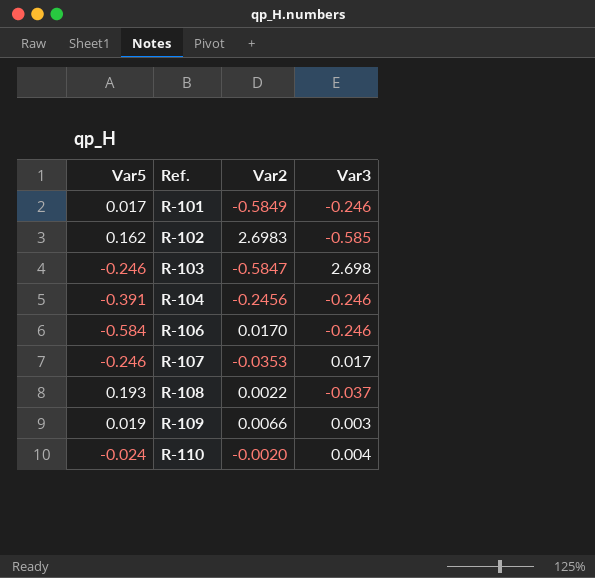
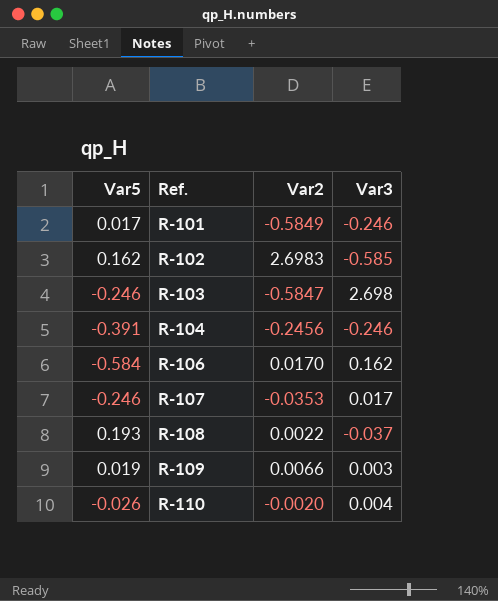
R-106 | Var3: -0.246 -> 0.162
R-110 | Var5: -0.024 -> -0.026

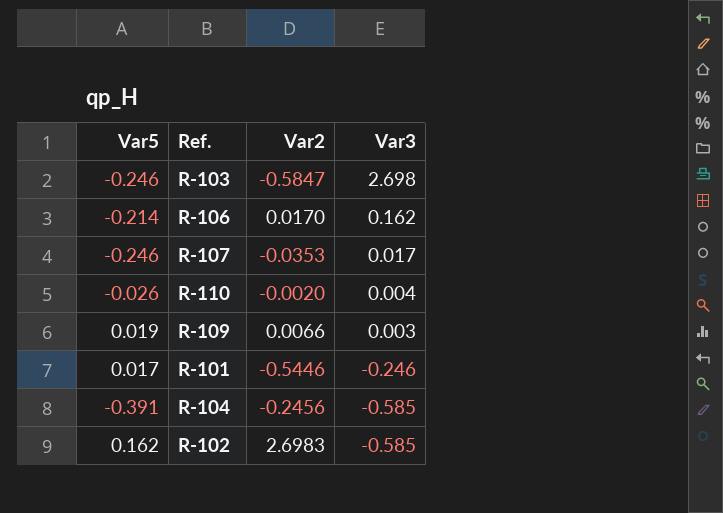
row order: Ref. ascending -> Var3 descending
row R-108: 0.193 | 0.0022 | -0.037 -> none
R-106 | Var5: -0.584 -> -0.214
R-101 | Var2: -0.5849 -> -0.5446
R-104 | Var3: -0.246 -> -0.585

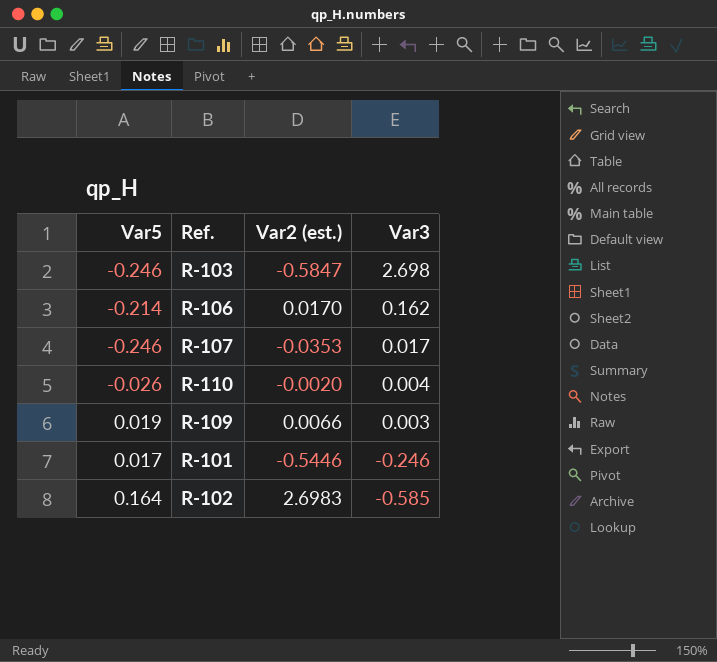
column name: Var2 -> Var2 (est.)
row R-104: -0.391 | -0.2456 | -0.585 -> none
R-102 | Var5: 0.162 -> 0.164

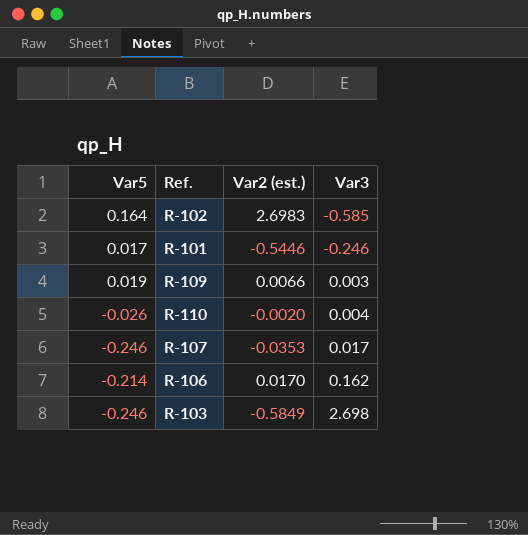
row order: Var3 descending -> Var3 ascending
R-103 | Var2 (est.): -0.5847 -> -0.5849

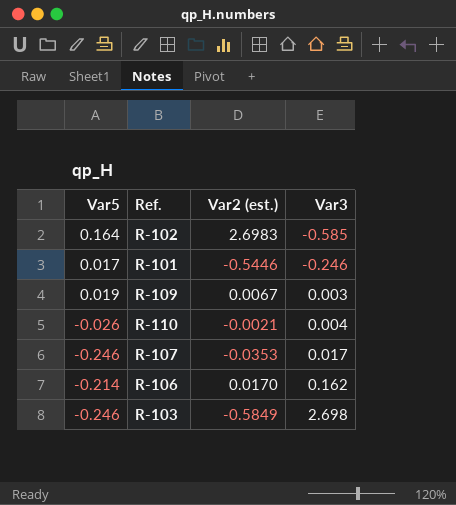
R-109 | Var2 (est.): 0.0066 -> 0.0067
R-110 | Var2 (est.): -0.0020 -> -0.0021

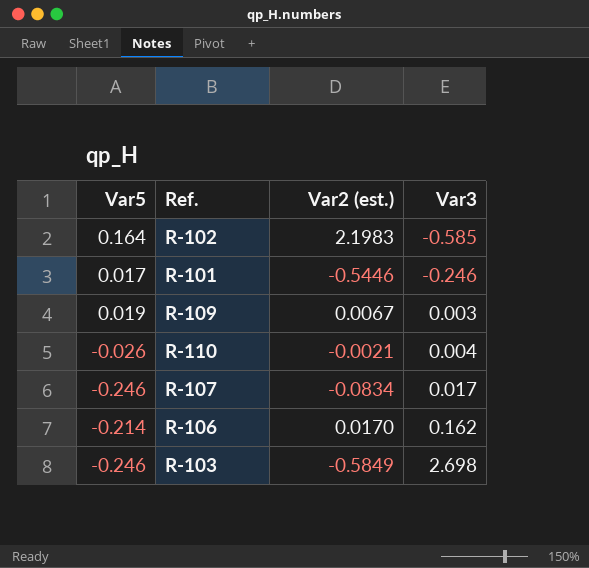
R-102 | Var2 (est.): 2.6983 -> 2.1983
R-107 | Var2 (est.): -0.0353 -> -0.0834

